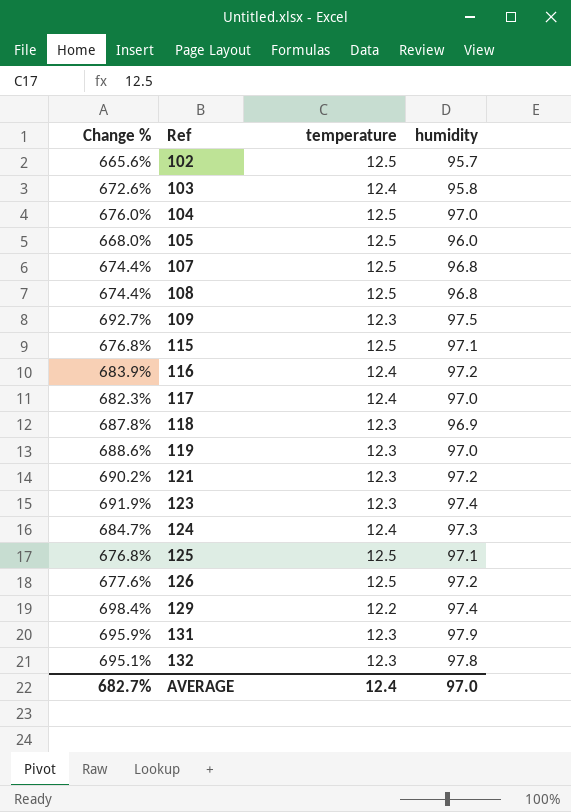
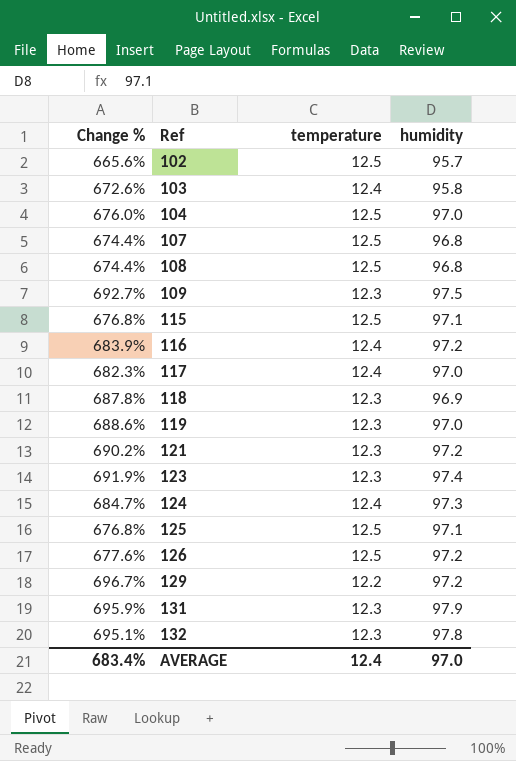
row 105: 668.0% | 12.5 | 96.0 -> none
129 | Change %: 698.4% -> 696.7%
129 | humidity: 97.4 -> 97.2
AVERAGE | Change %: 682.7% -> 683.4%

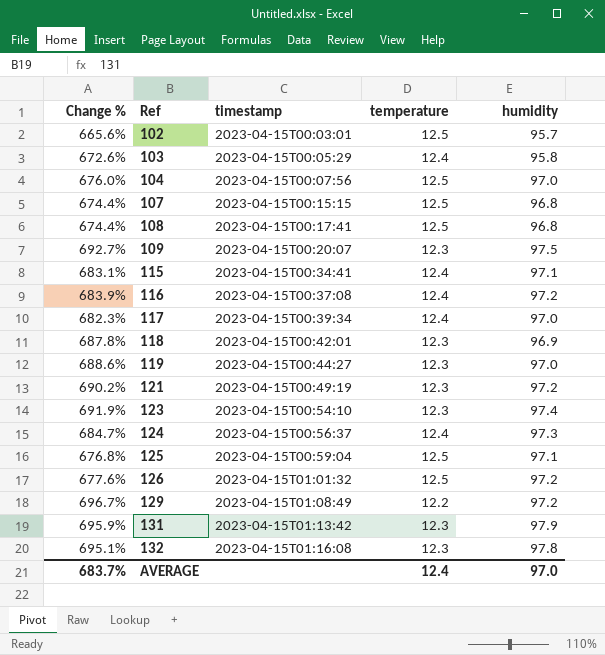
column timestamp | position: none -> 3
115 | Change %: 676.8% -> 683.1%
115 | temperature: 12.5 -> 12.4
AVERAGE | Change %: 683.4% -> 683.7%

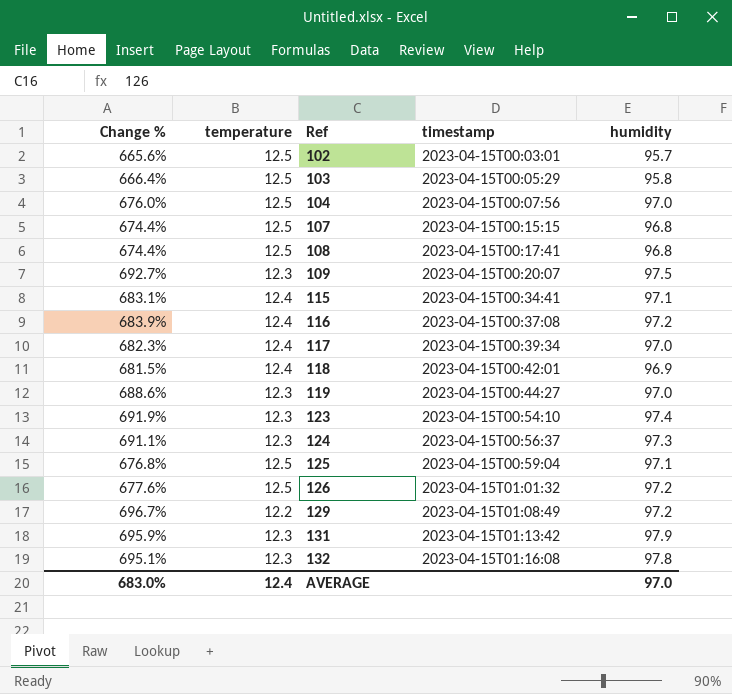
column temperature | position: 4 -> 2
row 121: 690.2% | 2023-04-15T00:49:19 | 12.3 | 97.2 -> none
103 | Change %: 672.6% -> 666.4%
103 | temperature: 12.4 -> 12.5
118 | Change %: 687.8% -> 681.5%
118 | temperature: 12.3 -> 12.4
124 | Change %: 684.7% -> 691.1%
124 | temperature: 12.4 -> 12.3
AVERAGE | Change %: 683.7% -> 683.0%

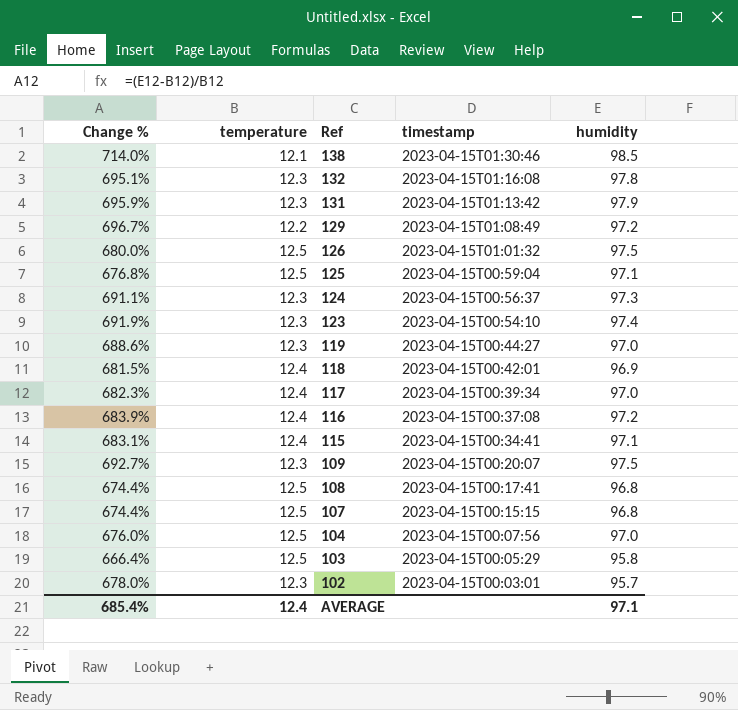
row order: Ref ascending -> Ref descending
row 138: none -> 714.0% | 12.1 | 2023-04-15T01:30:46 | 98.5
126 | Change %: 677.6% -> 680.0%
126 | humidity: 97.2 -> 97.5
102 | Change %: 665.6% -> 678.0%
102 | temperature: 12.5 -> 12.3
AVERAGE | Change %: 683.0% -> 685.4%
AVERAGE | humidity: 97.0 -> 97.1

